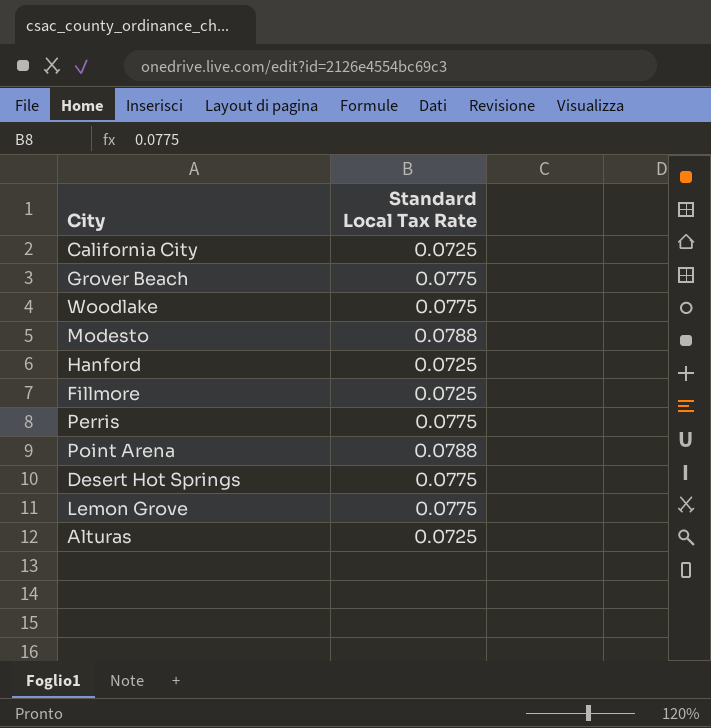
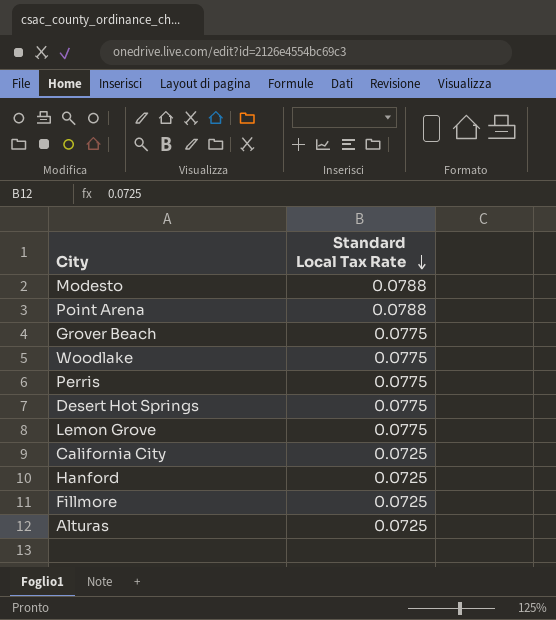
row order: none -> Standard Local Tax Rate descending

